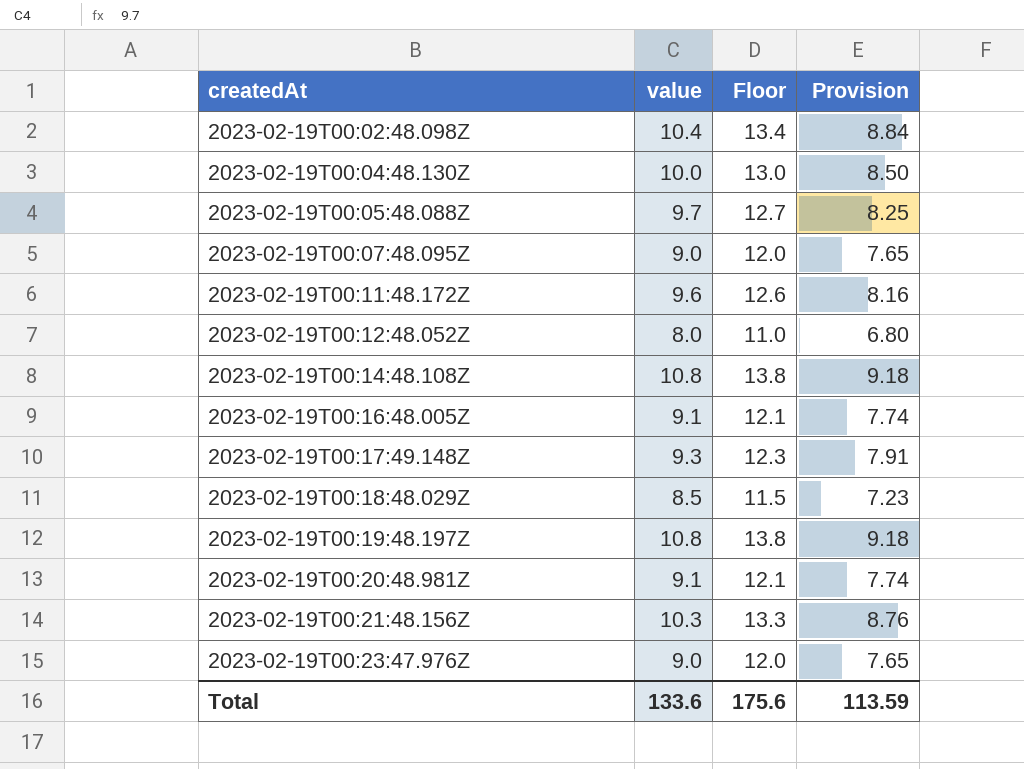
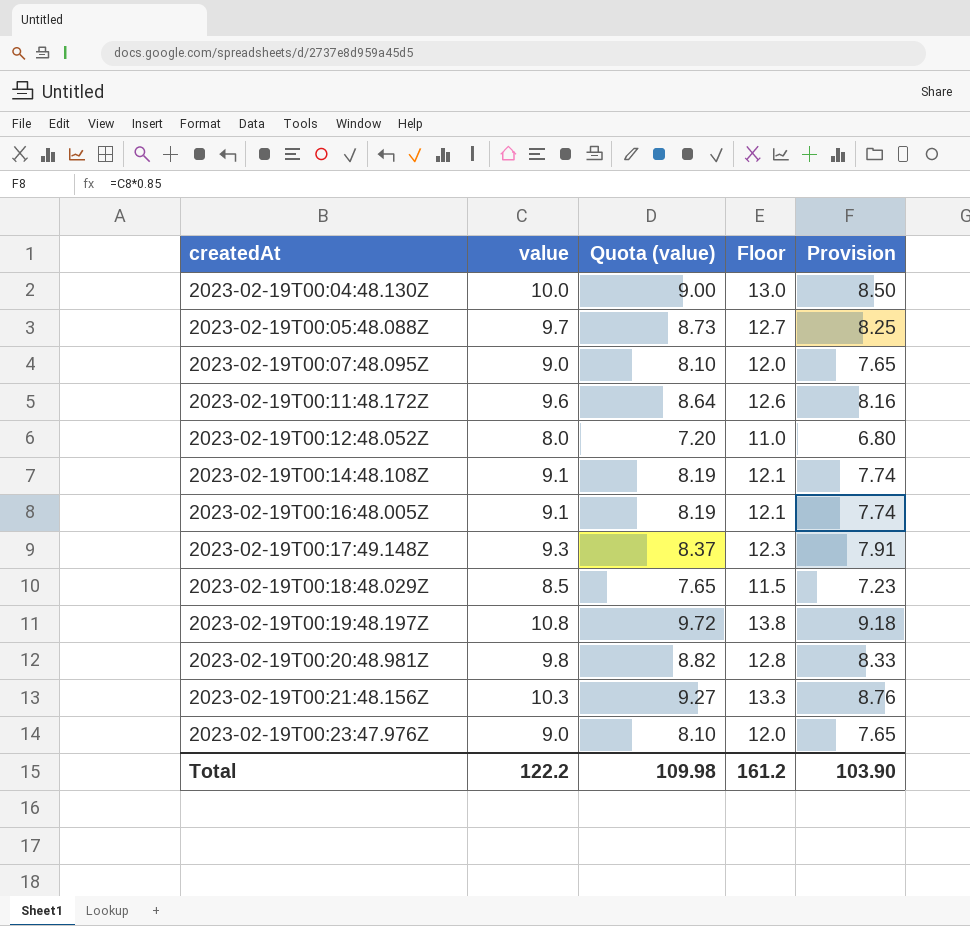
column Quota (value) | formula: none -> [value] * 0.9
row 2023-02-19T00:02:48.098Z: 10.4 | 13.4 | 8.84 -> none
2023-02-19T00:14:48.108Z | value: 10.8 -> 9.1
2023-02-19T00:14:48.108Z | Floor: 13.8 -> 12.1
2023-02-19T00:14:48.108Z | Provision: 9.18 -> 7.74
2023-02-19T00:20:48.981Z | value: 9.1 -> 9.8
2023-02-19T00:20:48.981Z | Floor: 12.1 -> 12.8
2023-02-19T00:20:48.981Z | Provision: 7.74 -> 8.33
Total | value: 133.6 -> 122.2
Total | Floor: 175.6 -> 161.2
Total | Provision: 113.59 -> 103.90

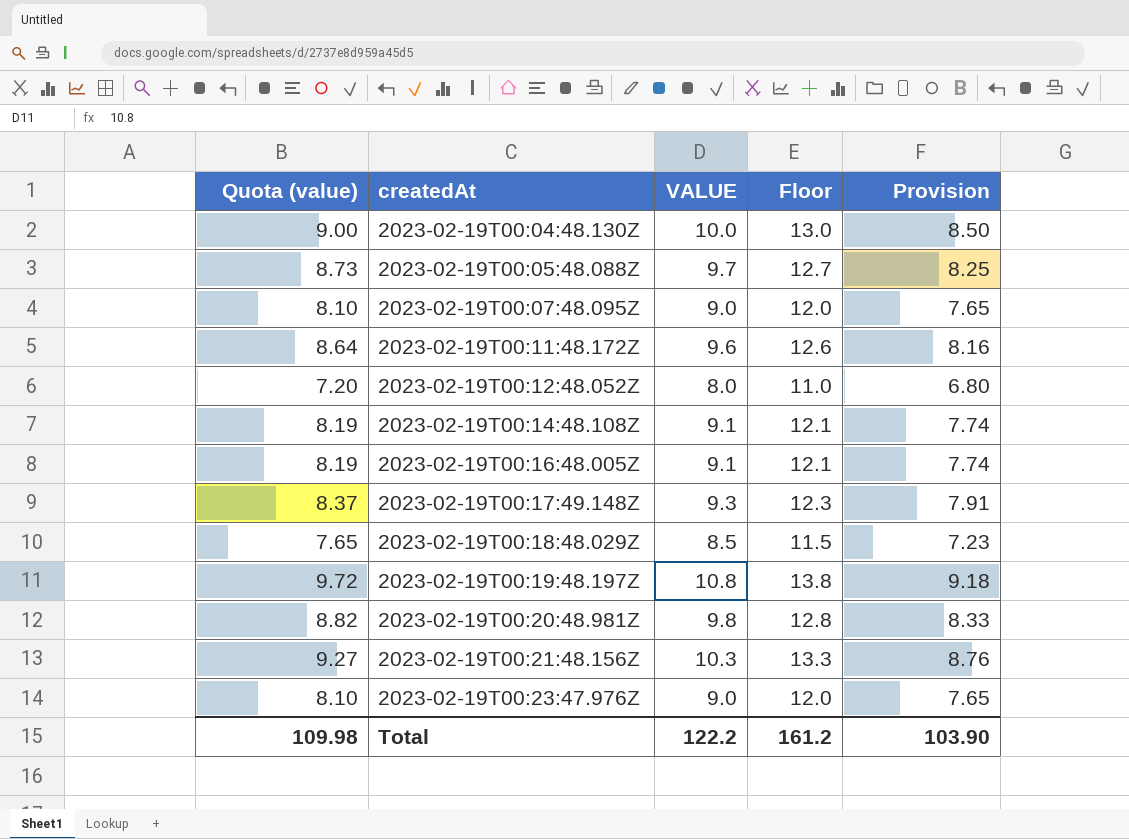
column Quota (value) | position: 3 -> 1
column name: value -> VALUE

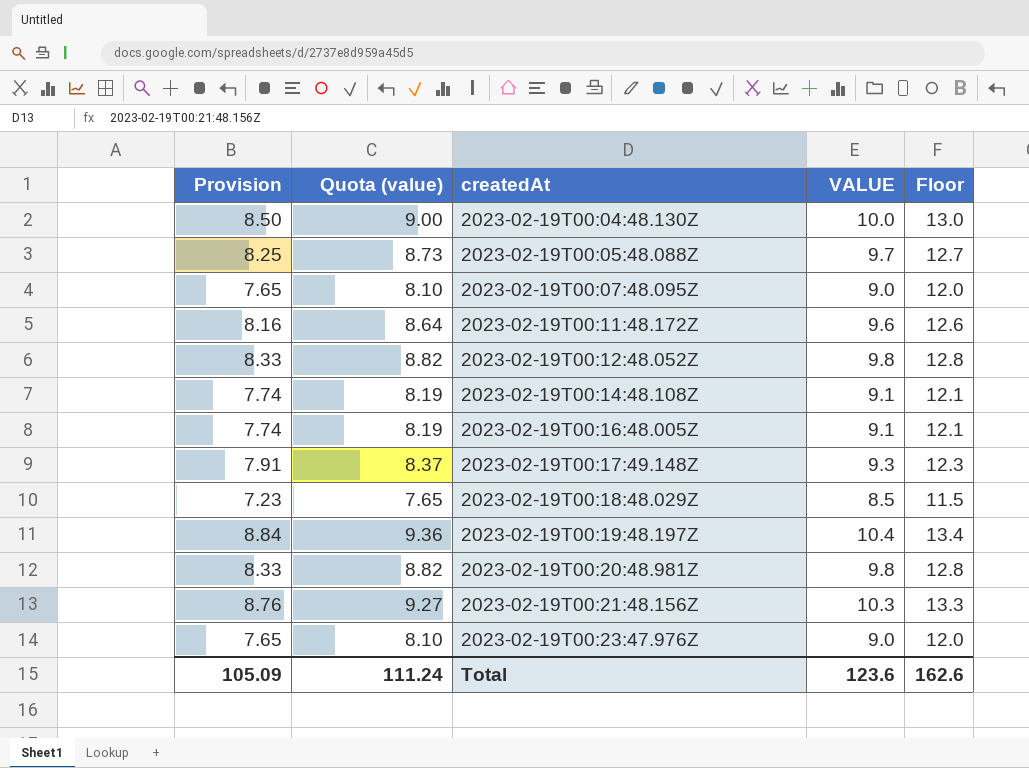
column Provision | position: 5 -> 1
2023-02-19T00:12:48.052Z | Provision: 6.80 -> 8.33
2023-02-19T00:12:48.052Z | Quota (value): 7.20 -> 8.82
2023-02-19T00:12:48.052Z | VALUE: 8.0 -> 9.8
2023-02-19T00:12:48.052Z | Floor: 11.0 -> 12.8
2023-02-19T00:19:48.197Z | Provision: 9.18 -> 8.84
2023-02-19T00:19:48.197Z | Quota (value): 9.72 -> 9.36
2023-02-19T00:19:48.197Z | VALUE: 10.8 -> 10.4
2023-02-19T00:19:48.197Z | Floor: 13.8 -> 13.4
Total | Provision: 103.90 -> 105.09
Total | Quota (value): 109.98 -> 111.24
Total | VALUE: 122.2 -> 123.6
Total | Floor: 161.2 -> 162.6

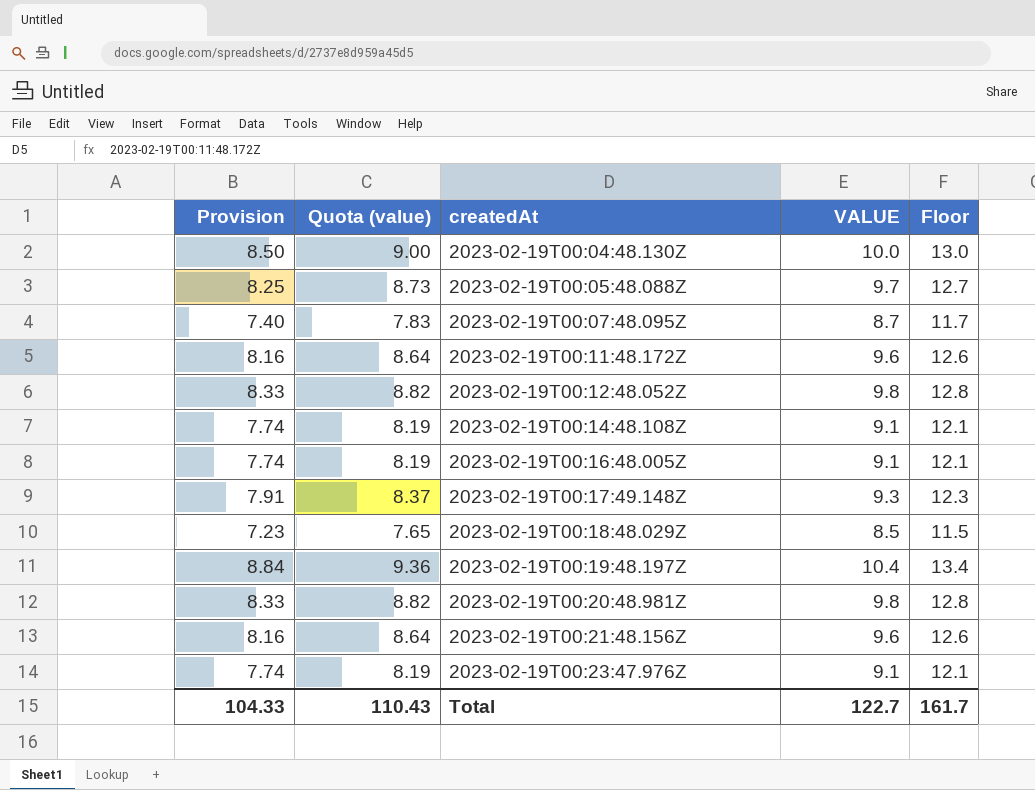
2023-02-19T00:07:48.095Z | Provision: 7.65 -> 7.40
2023-02-19T00:07:48.095Z | Quota (value): 8.10 -> 7.83
2023-02-19T00:07:48.095Z | VALUE: 9.0 -> 8.7
2023-02-19T00:07:48.095Z | Floor: 12.0 -> 11.7
2023-02-19T00:21:48.156Z | Provision: 8.76 -> 8.16
2023-02-19T00:21:48.156Z | Quota (value): 9.27 -> 8.64
2023-02-19T00:21:48.156Z | VALUE: 10.3 -> 9.6
2023-02-19T00:21:48.156Z | Floor: 13.3 -> 12.6
2023-02-19T00:23:47.976Z | Provision: 7.65 -> 7.74
2023-02-19T00:23:47.976Z | Quota (value): 8.10 -> 8.19
2023-02-19T00:23:47.976Z | VALUE: 9.0 -> 9.1
2023-02-19T00:23:47.976Z | Floor: 12.0 -> 12.1
Total | Provision: 105.09 -> 104.33
Total | Quota (value): 111.24 -> 110.43
Total | VALUE: 123.6 -> 122.7
Total | Floor: 162.6 -> 161.7

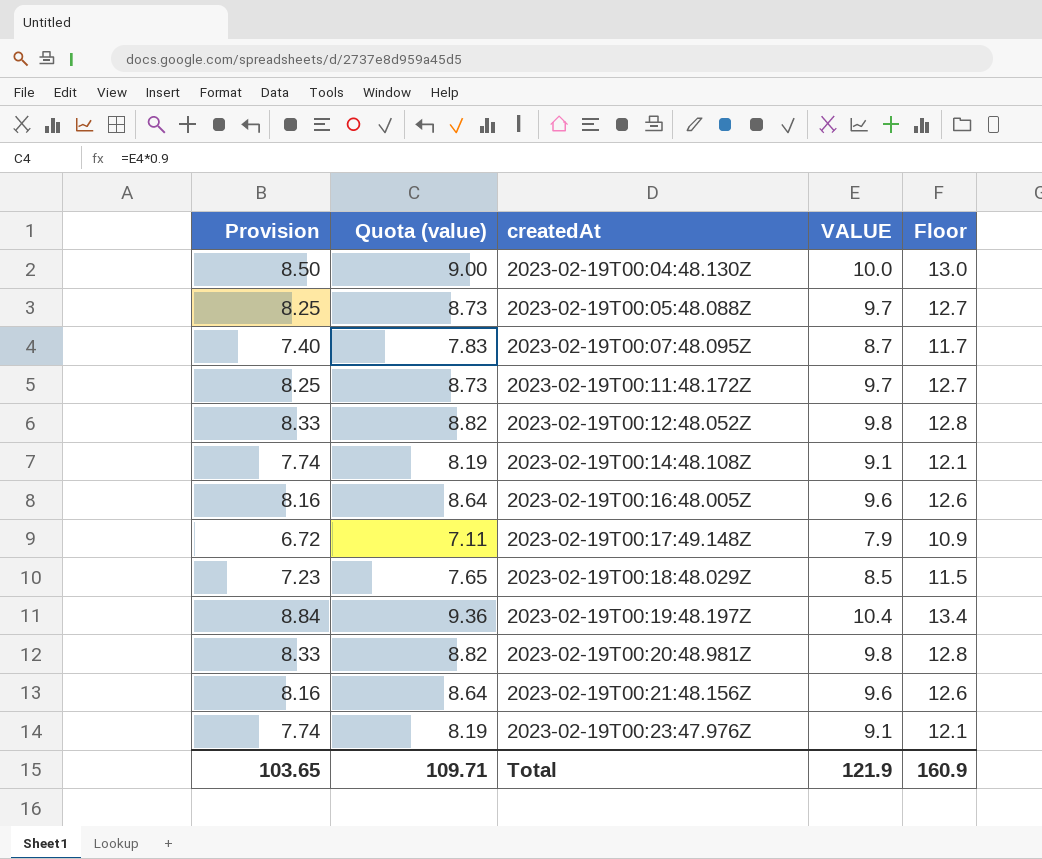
2023-02-19T00:11:48.172Z | Provision: 8.16 -> 8.25
2023-02-19T00:11:48.172Z | Quota (value): 8.64 -> 8.73
2023-02-19T00:11:48.172Z | VALUE: 9.6 -> 9.7
2023-02-19T00:11:48.172Z | Floor: 12.6 -> 12.7
2023-02-19T00:16:48.005Z | Provision: 7.74 -> 8.16
2023-02-19T00:16:48.005Z | Quota (value): 8.19 -> 8.64
2023-02-19T00:16:48.005Z | VALUE: 9.1 -> 9.6
2023-02-19T00:16:48.005Z | Floor: 12.1 -> 12.6
2023-02-19T00:17:49.148Z | Provision: 7.91 -> 6.72
2023-02-19T00:17:49.148Z | Quota (value): 8.37 -> 7.11
2023-02-19T00:17:49.148Z | VALUE: 9.3 -> 7.9
2023-02-19T00:17:49.148Z | Floor: 12.3 -> 10.9
Total | Provision: 104.33 -> 103.65
Total | Quota (value): 110.43 -> 109.71
Total | VALUE: 122.7 -> 121.9
Total | Floor: 161.7 -> 160.9

